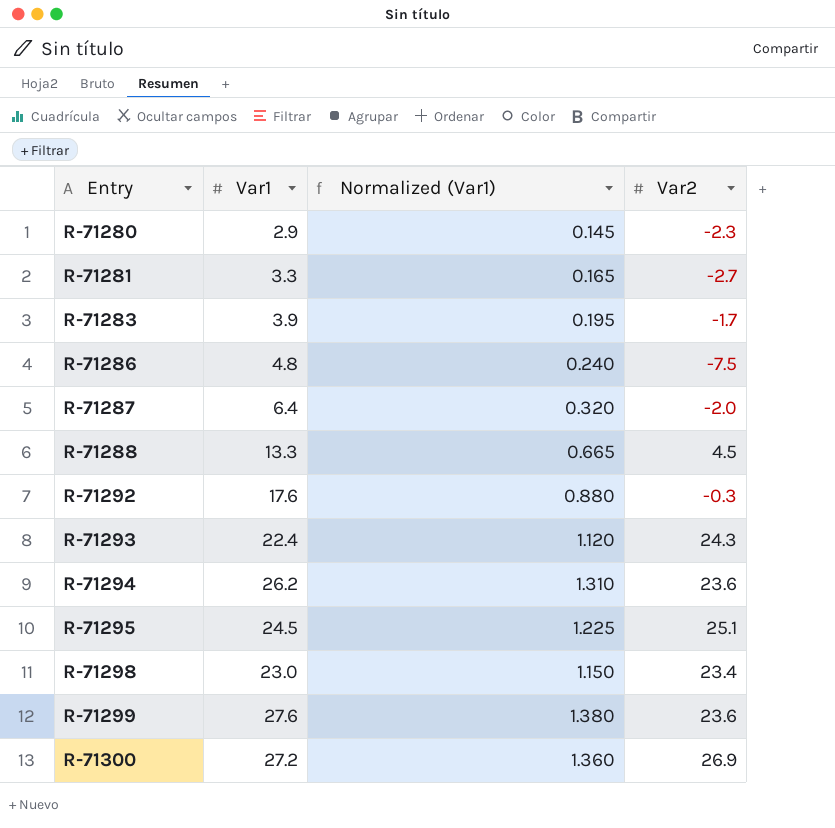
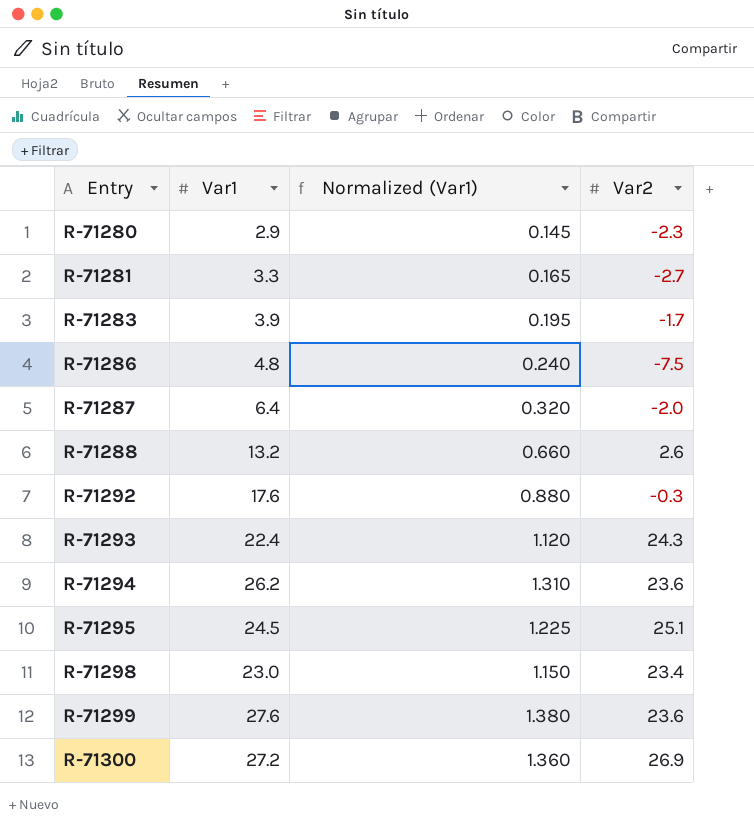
R-71288 | Var1: 13.3 -> 13.2
R-71288 | Normalized (Var1): 0.665 -> 0.660
R-71288 | Var2: 4.5 -> 2.6

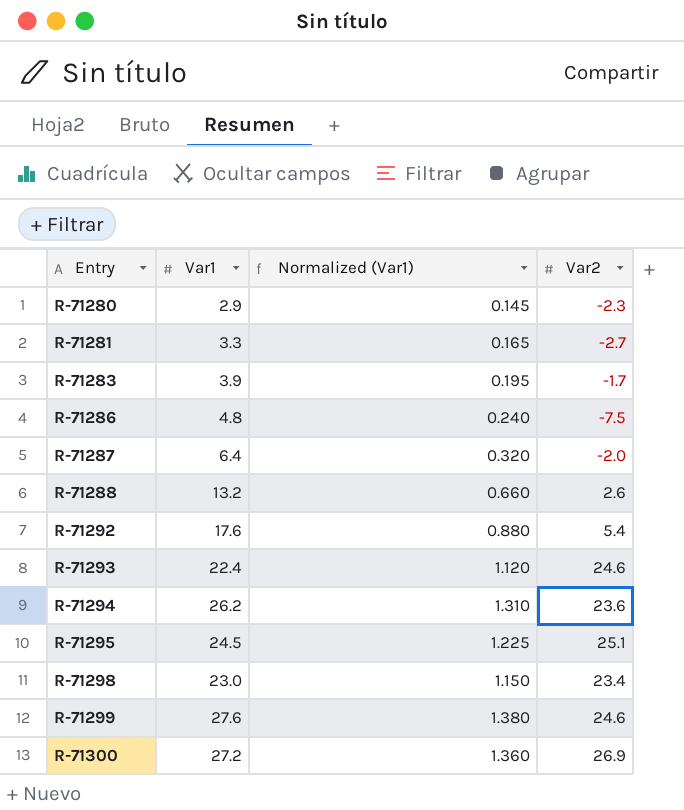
R-71292 | Var2: -0.3 -> 5.4
R-71293 | Var2: 24.3 -> 24.6
R-71299 | Var2: 23.6 -> 24.6

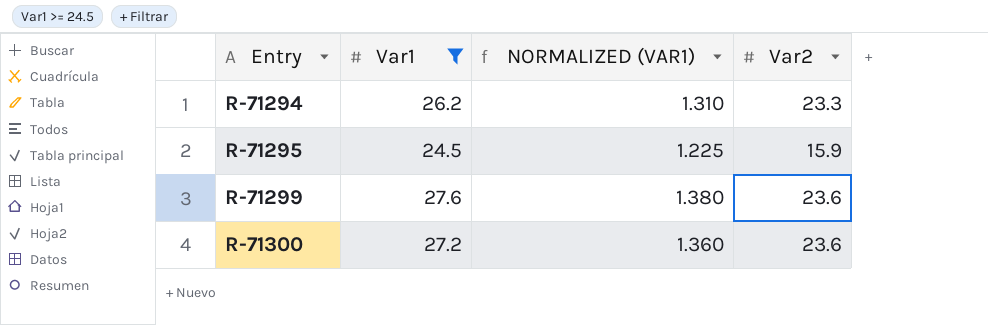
filter: none -> Var1 >= 24.5
column name: Normalized (Var1) -> NORMALIZED (VAR1)
R-71294 | Var2: 23.6 -> 23.3
R-71295 | Var2: 25.1 -> 15.9
R-71299 | Var2: 24.6 -> 23.6
R-71300 | Var2: 26.9 -> 23.6

